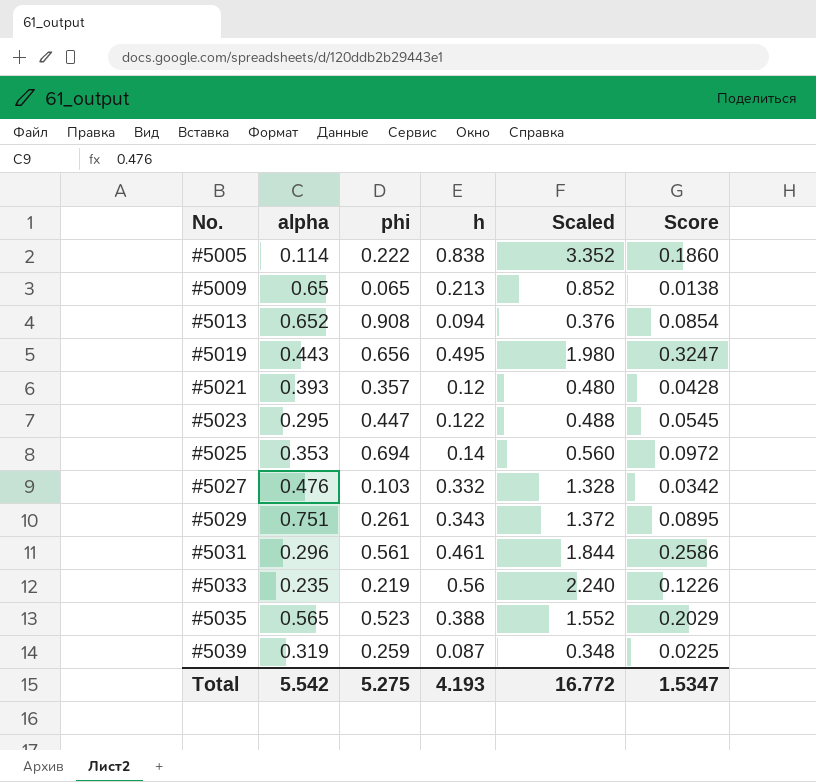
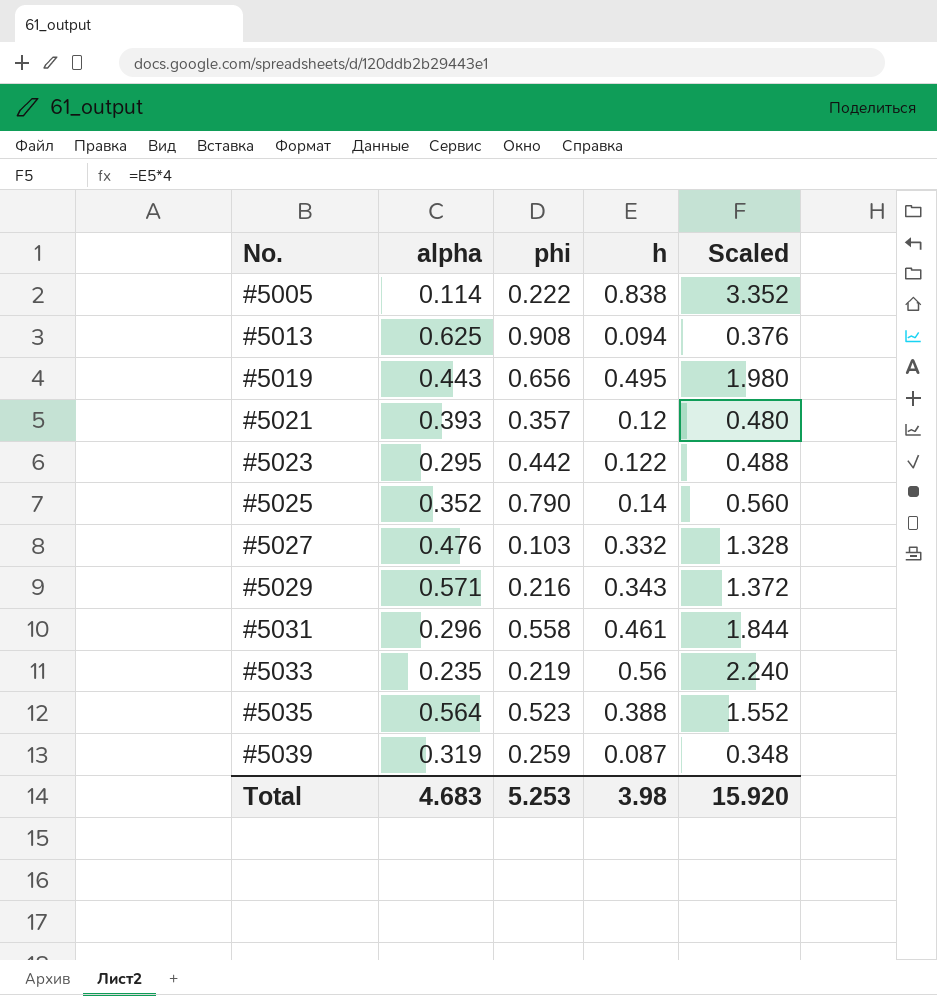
column Score | formula: [phi] * [h] -> none
row #5009: 0.65 | 0.065 | 0.213 | 0.852 | 0.0138 -> none
#5013 | alpha: 0.652 -> 0.625
#5023 | phi: 0.447 -> 0.442
#5025 | alpha: 0.353 -> 0.352
#5025 | phi: 0.694 -> 0.790
#5029 | alpha: 0.751 -> 0.571
#5029 | phi: 0.261 -> 0.216
#5031 | phi: 0.561 -> 0.558
#5035 | alpha: 0.565 -> 0.564
Total | alpha: 5.542 -> 4.683
Total | phi: 5.275 -> 5.253
Total | h: 4.193 -> 3.98
Total | Scaled: 16.772 -> 15.920

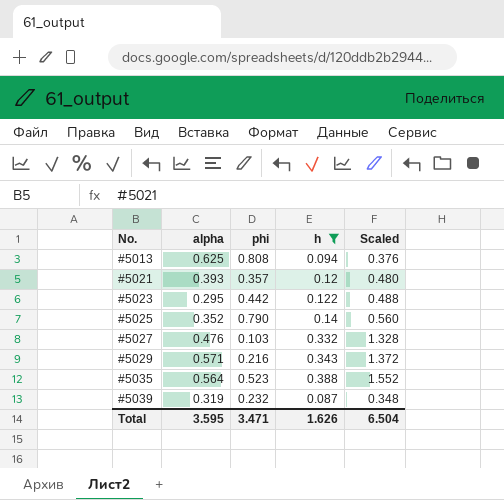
filter: none -> h <= 0.388
#5013 | phi: 0.908 -> 0.808
#5039 | phi: 0.259 -> 0.232
Total | alpha: 4.683 -> 3.595
Total | phi: 5.253 -> 3.471
Total | h: 3.98 -> 1.626
Total | Scaled: 15.920 -> 6.504

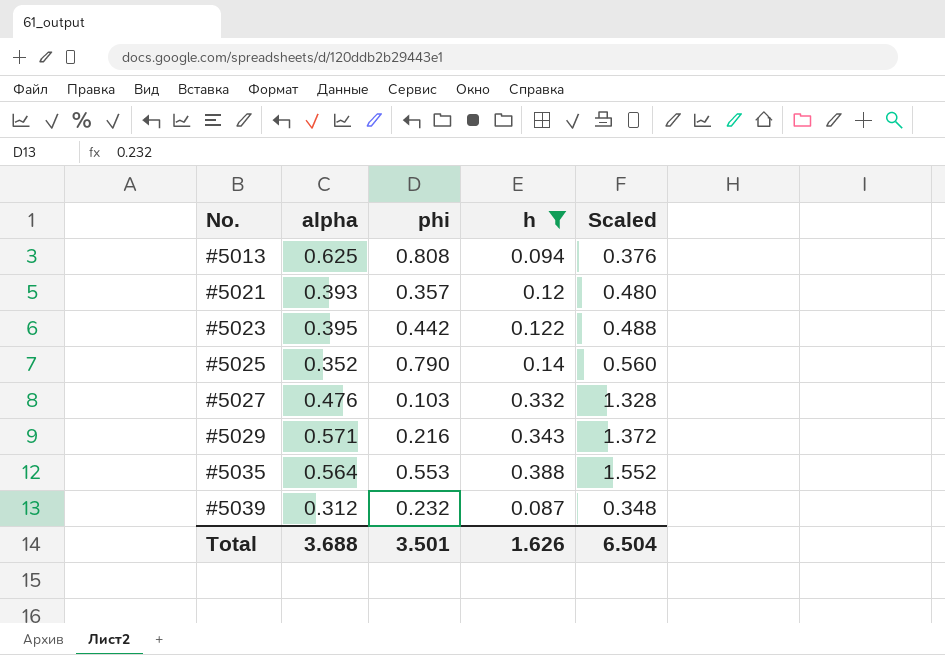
#5023 | alpha: 0.295 -> 0.395
#5035 | phi: 0.523 -> 0.553
#5039 | alpha: 0.319 -> 0.312
Total | alpha: 3.595 -> 3.688
Total | phi: 3.471 -> 3.501

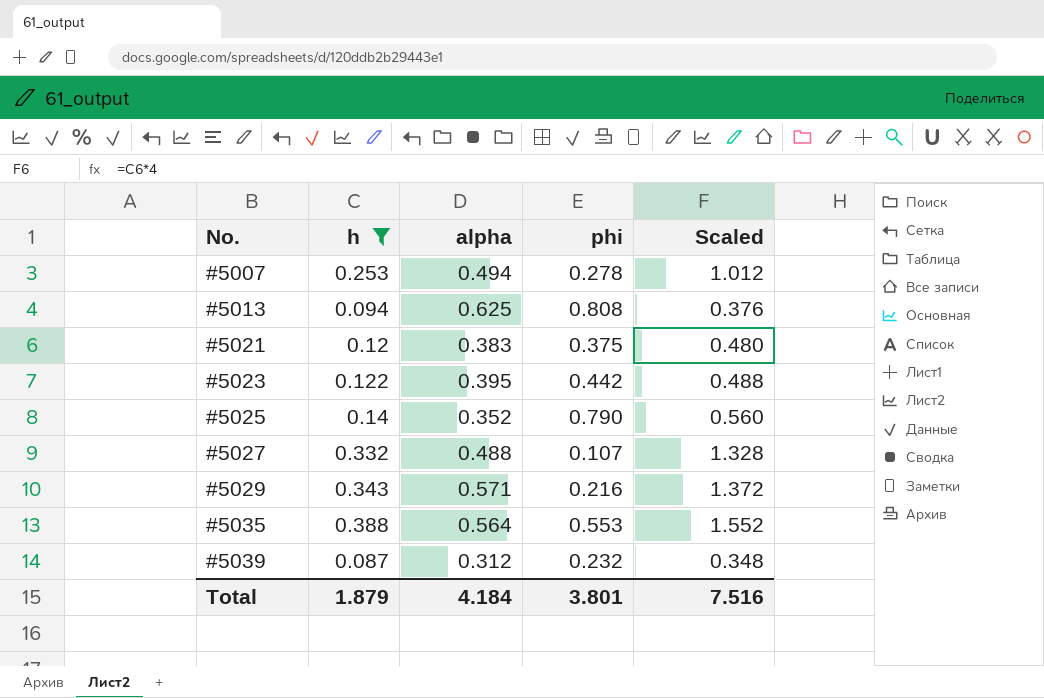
column h | position: 4 -> 2
row #5007: none -> 0.253 | 0.494 | 0.278 | 1.012
#5021 | alpha: 0.393 -> 0.383
#5021 | phi: 0.357 -> 0.375
#5027 | alpha: 0.476 -> 0.488
#5027 | phi: 0.103 -> 0.107
Total | h: 1.626 -> 1.879
Total | alpha: 3.688 -> 4.184
Total | phi: 3.501 -> 3.801
Total | Scaled: 6.504 -> 7.516

